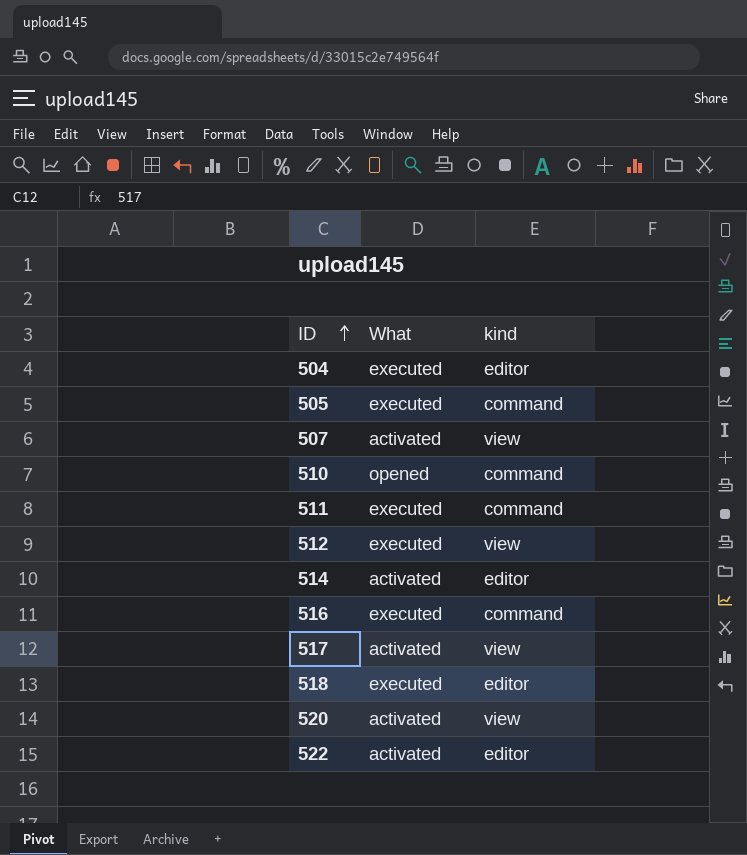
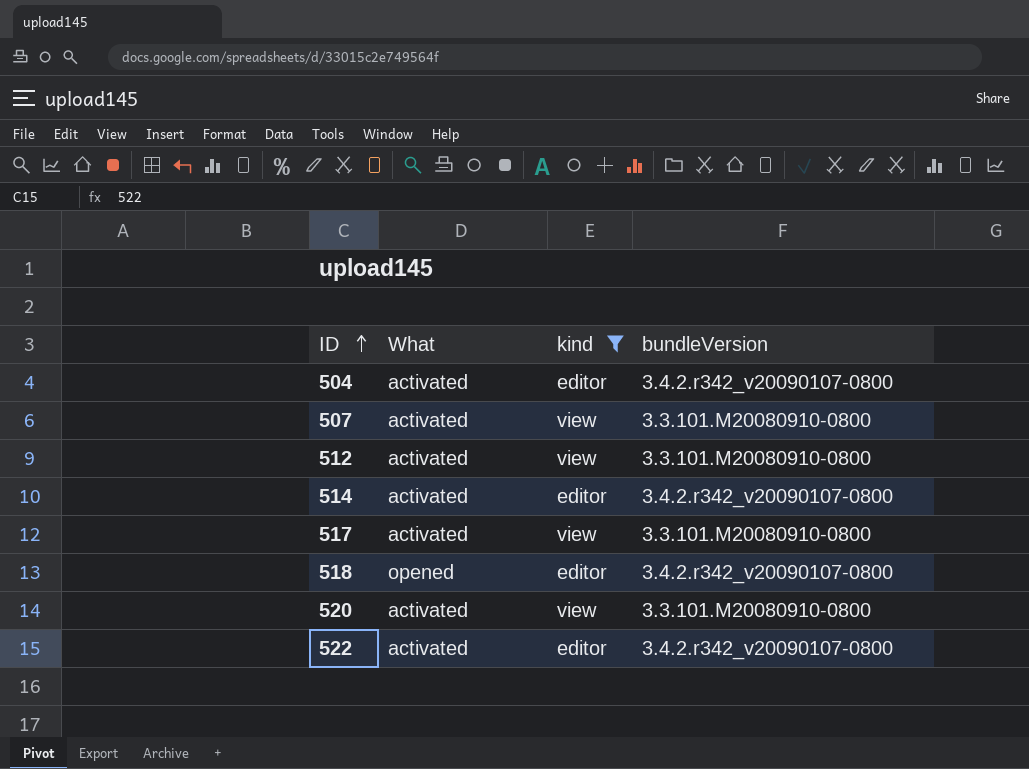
filter: none -> kind != command
column bundleVersion | position: none -> 4
504 | What: executed -> activated
512 | What: executed -> activated
518 | What: executed -> opened

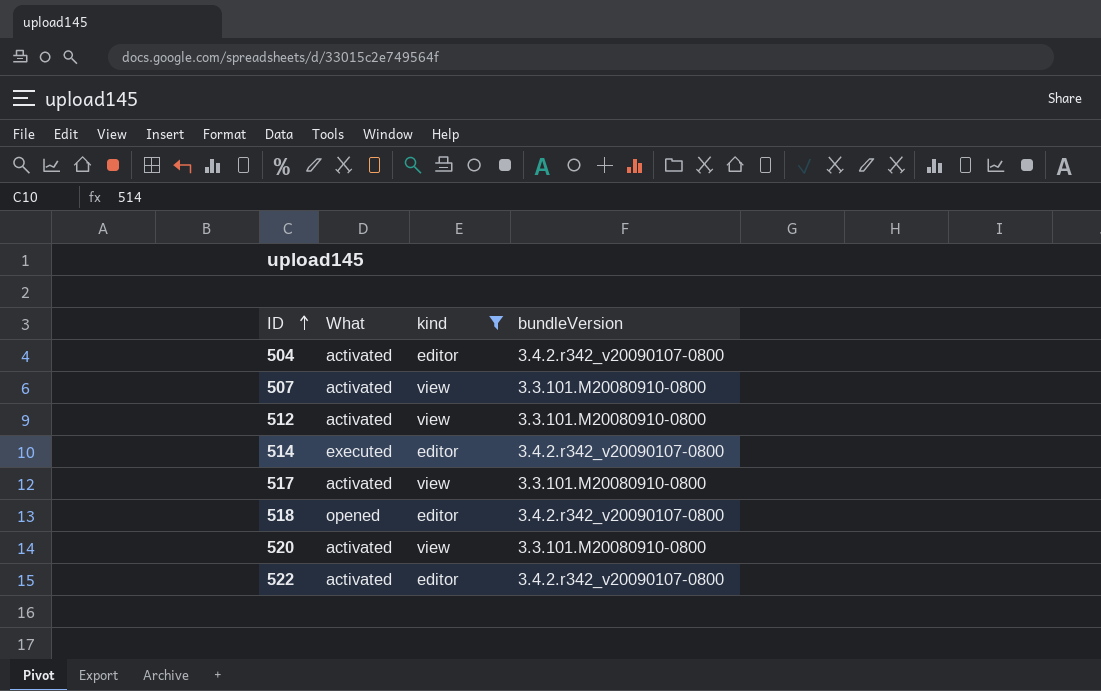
514 | What: activated -> executed

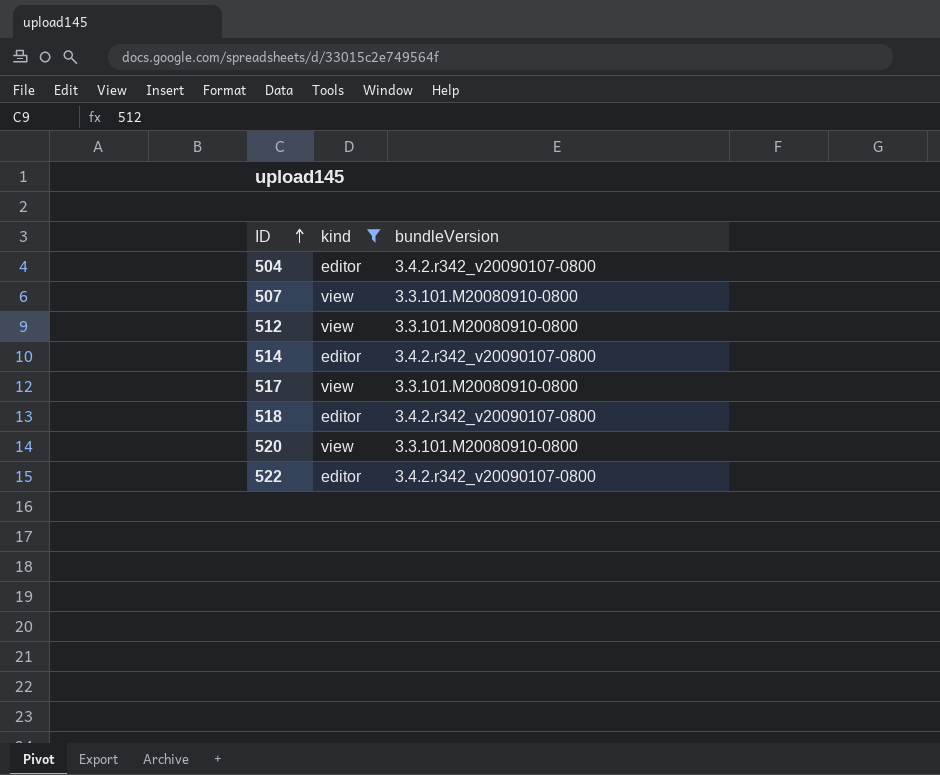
column What | position: 2 -> none

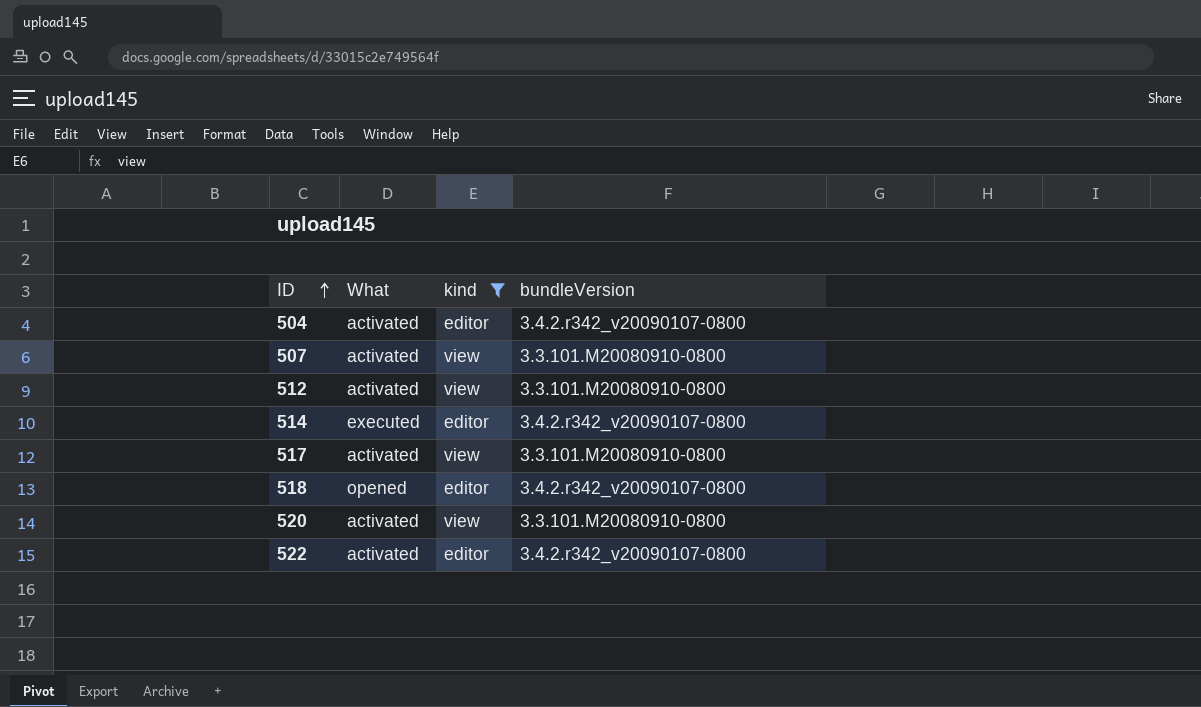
column What | position: none -> 2

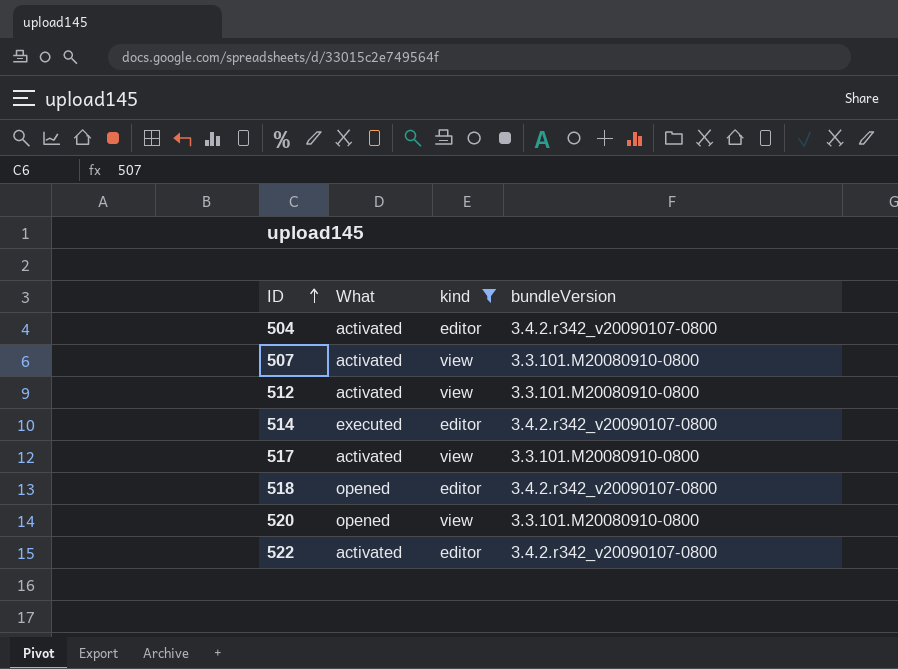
520 | What: activated -> opened

